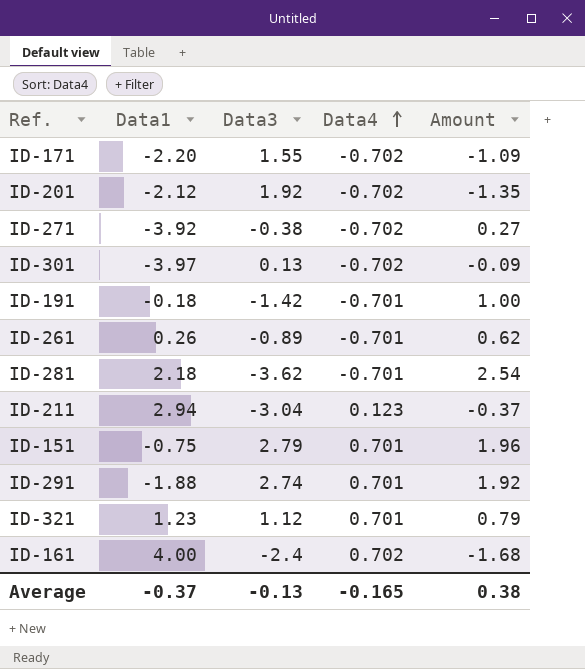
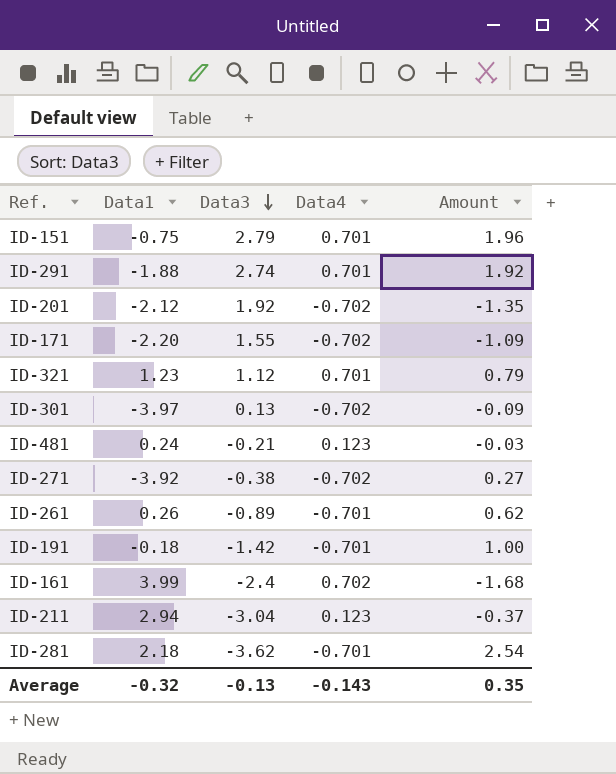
row order: Data4 ascending -> Data3 descending
row ID-481: none -> 0.24 | -0.21 | 0.123 | -0.03
ID-161 | Data1: 4.00 -> 3.99
Average | Data1: -0.37 -> -0.32
Average | Data4: -0.165 -> -0.143
Average | Amount: 0.38 -> 0.35

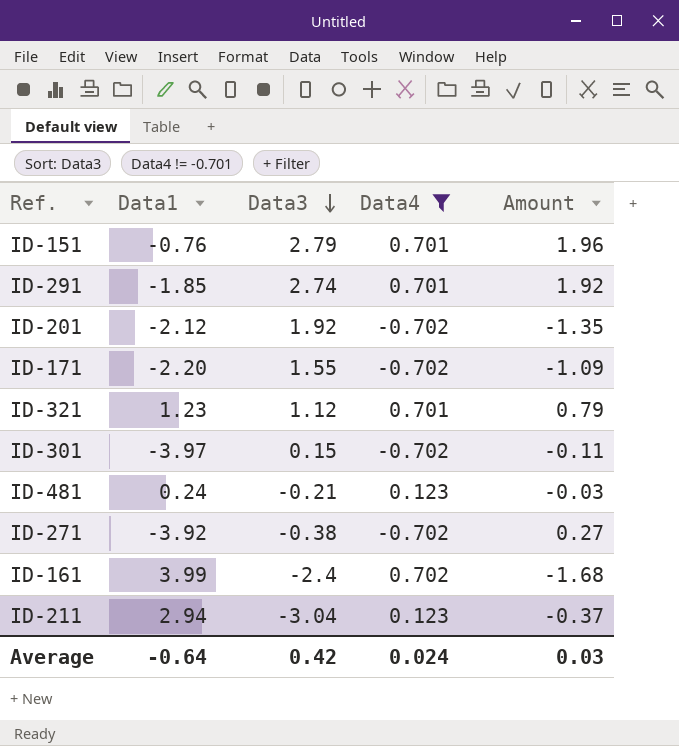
filter: none -> Data4 != -0.701
ID-151 | Data1: -0.75 -> -0.76
ID-291 | Data1: -1.88 -> -1.85
ID-301 | Data3: 0.13 -> 0.15
ID-301 | Amount: -0.09 -> -0.11
Average | Data1: -0.32 -> -0.64
Average | Data3: -0.13 -> 0.42
Average | Data4: -0.143 -> 0.024
Average | Amount: 0.35 -> 0.03

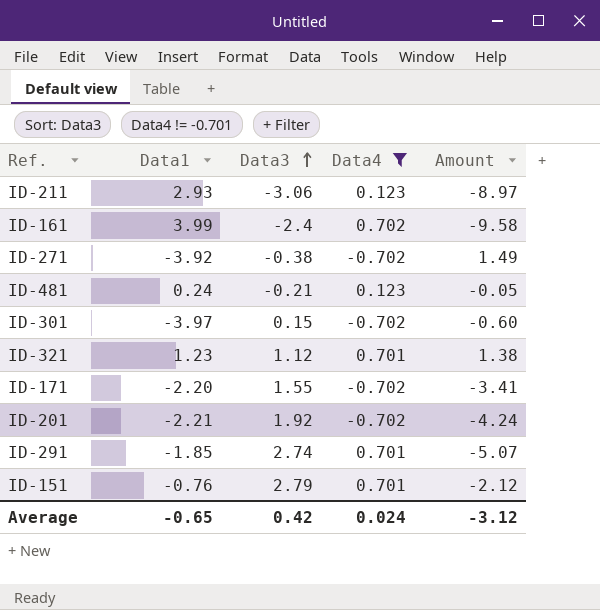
row order: Data3 descending -> Data3 ascending
column Amount | formula: [Data3] * [Data4] -> [Data1] * [Data3]
ID-211 | Data1: 2.94 -> 2.93
ID-211 | Data3: -3.04 -> -3.06
ID-201 | Data1: -2.12 -> -2.21
Average | Data1: -0.64 -> -0.65
Average | Amount: 0.03 -> -3.12

